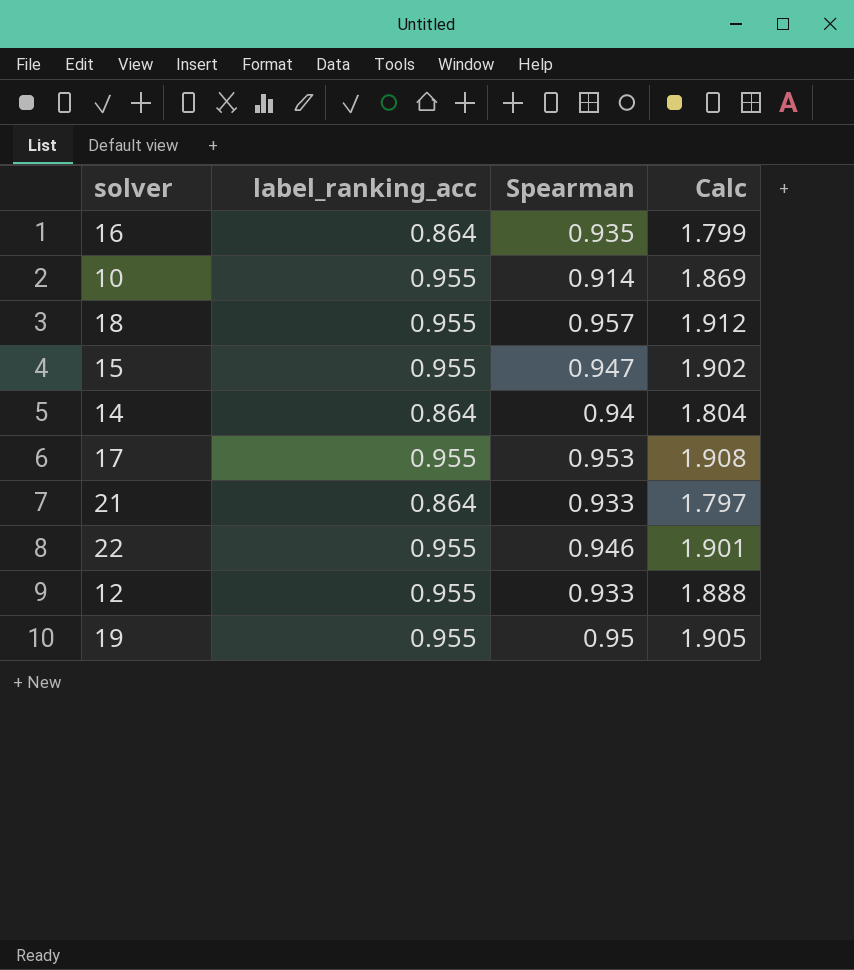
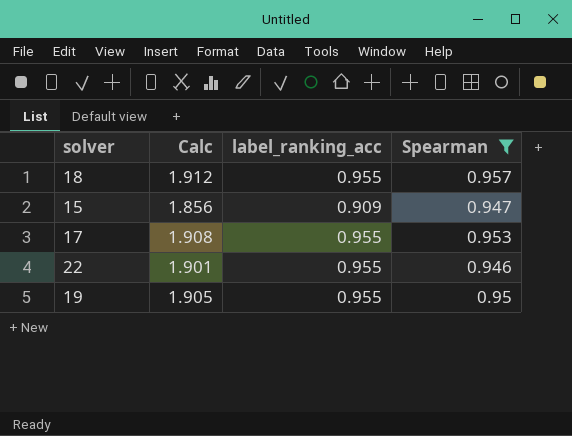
filter: none -> Spearman >= 0.946
column Calc | position: 4 -> 2
15 | Calc: 1.902 -> 1.856
15 | label_ranking_acc: 0.955 -> 0.909

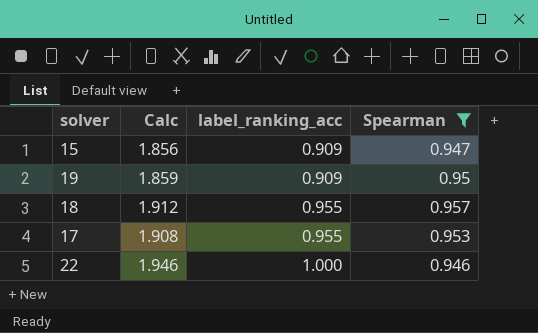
row order: none -> label_ranking_acc ascending
19 | Calc: 1.905 -> 1.859
19 | label_ranking_acc: 0.955 -> 0.909
22 | Calc: 1.901 -> 1.946
22 | label_ranking_acc: 0.955 -> 1.000

